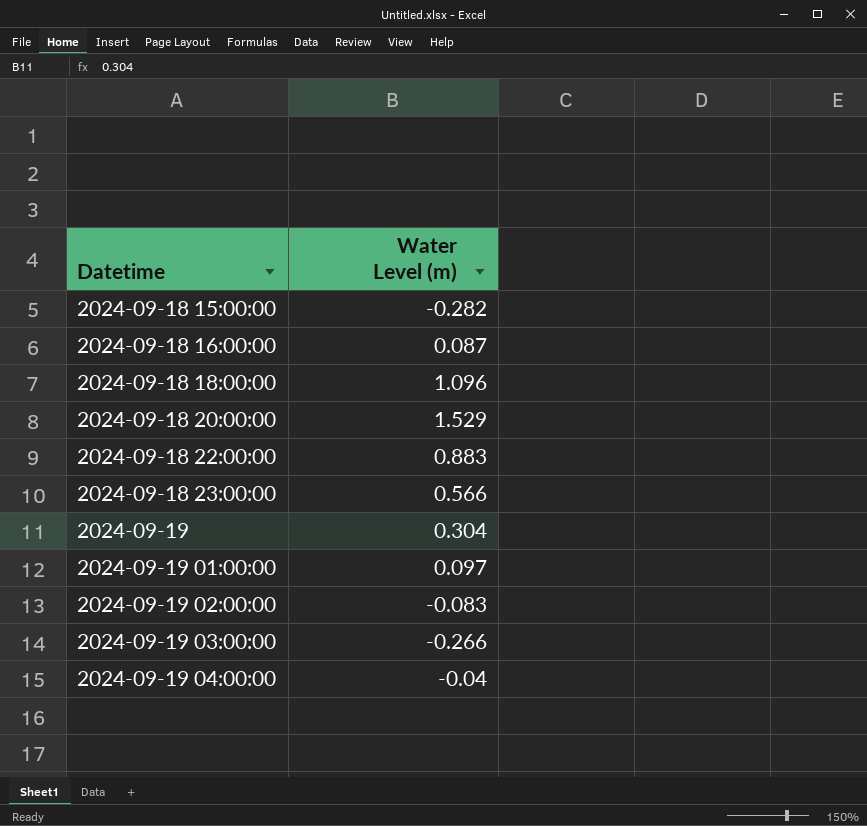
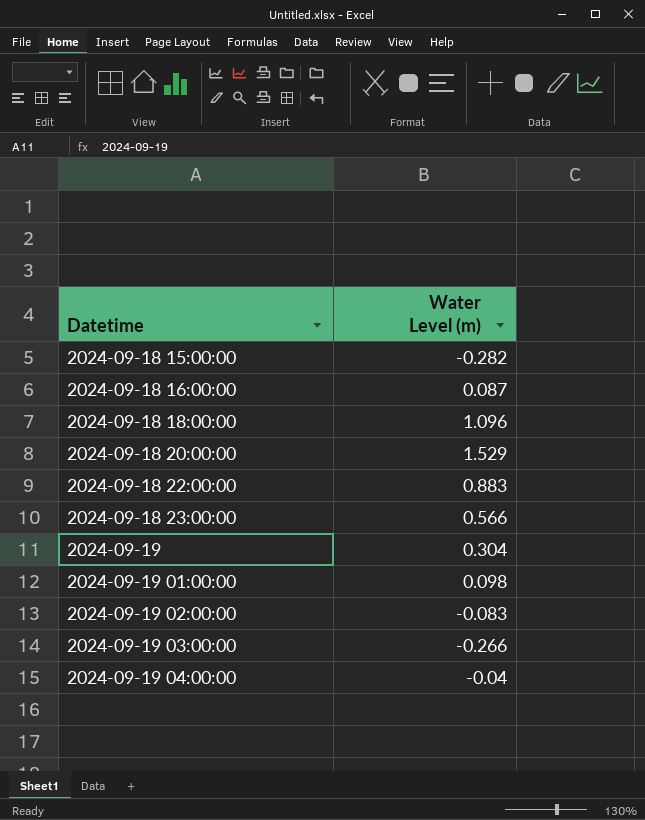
2024-09-19 01:00:00 | Water Level (m): 0.097 -> 0.098

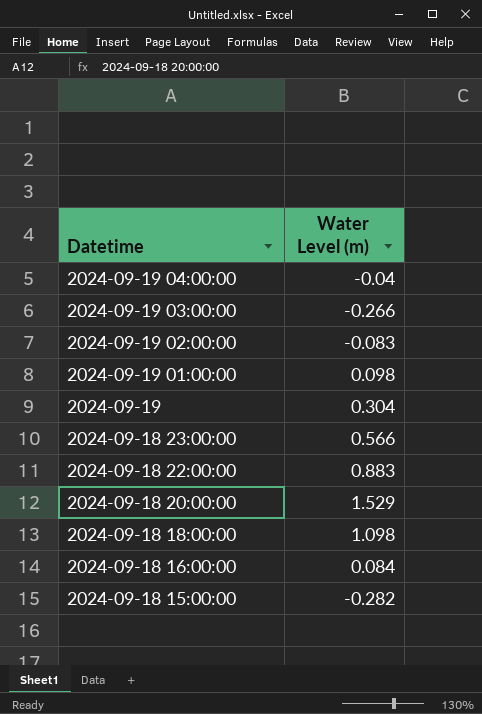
row order: Datetime ascending -> Datetime descending
2024-09-18 18:00:00 | Water Level (m): 1.096 -> 1.098
2024-09-18 16:00:00 | Water Level (m): 0.087 -> 0.084

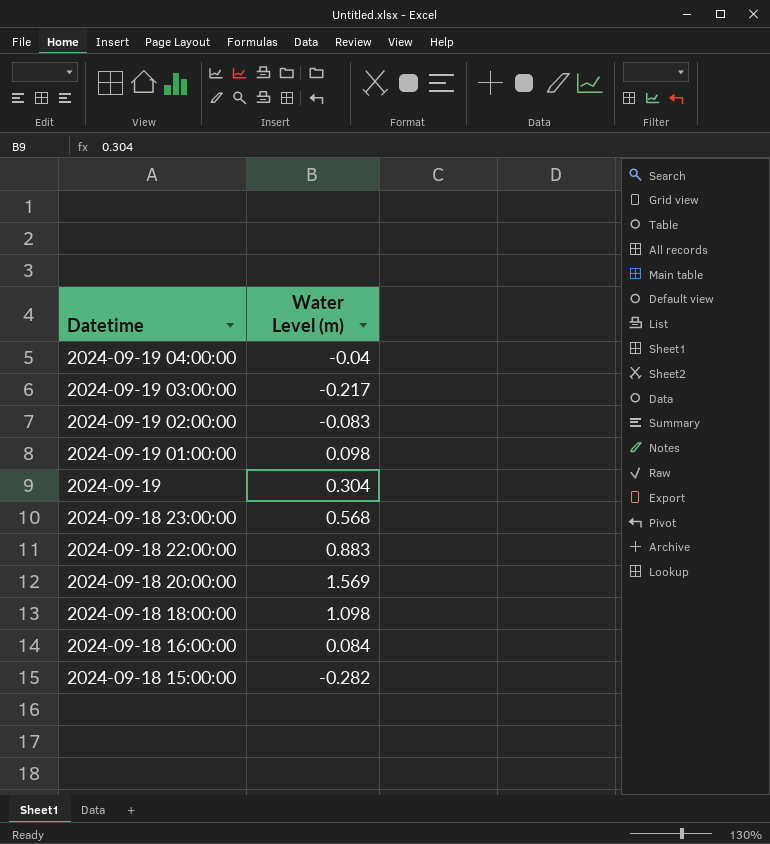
2024-09-19 03:00:00 | Water Level (m): -0.266 -> -0.217
2024-09-18 23:00:00 | Water Level (m): 0.566 -> 0.568
2024-09-18 20:00:00 | Water Level (m): 1.529 -> 1.569

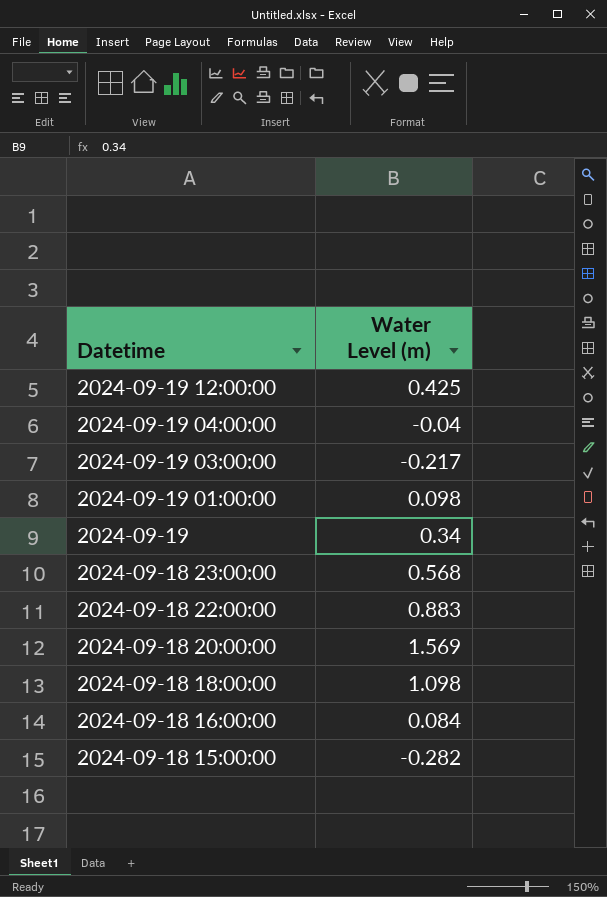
row 2024-09-19 02:00:00: -0.083 -> none
row 2024-09-19 12:00:00: none -> 0.425
2024-09-19 | Water Level (m): 0.304 -> 0.34

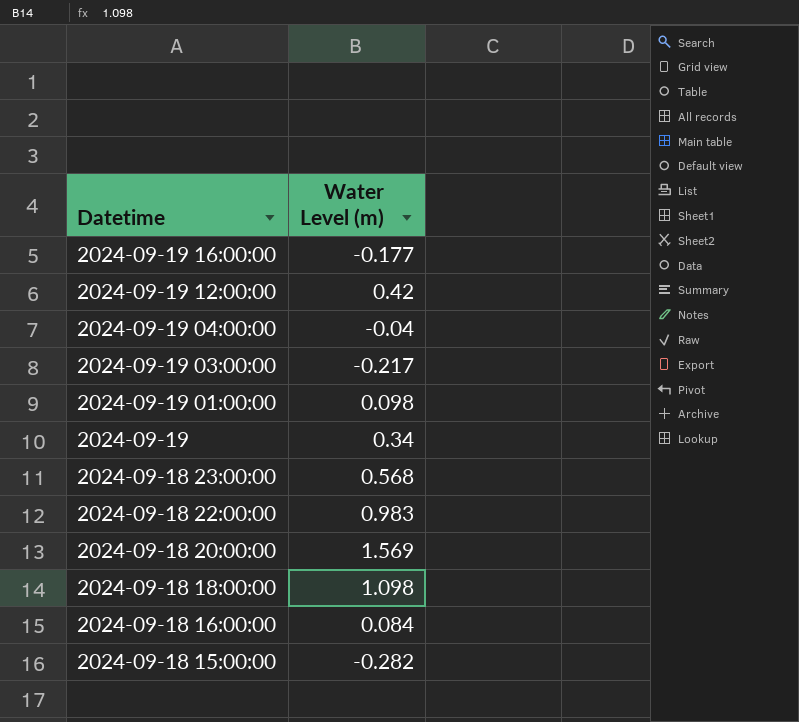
row 2024-09-19 16:00:00: none -> -0.177
2024-09-19 12:00:00 | Water Level (m): 0.425 -> 0.42
2024-09-18 22:00:00 | Water Level (m): 0.883 -> 0.983

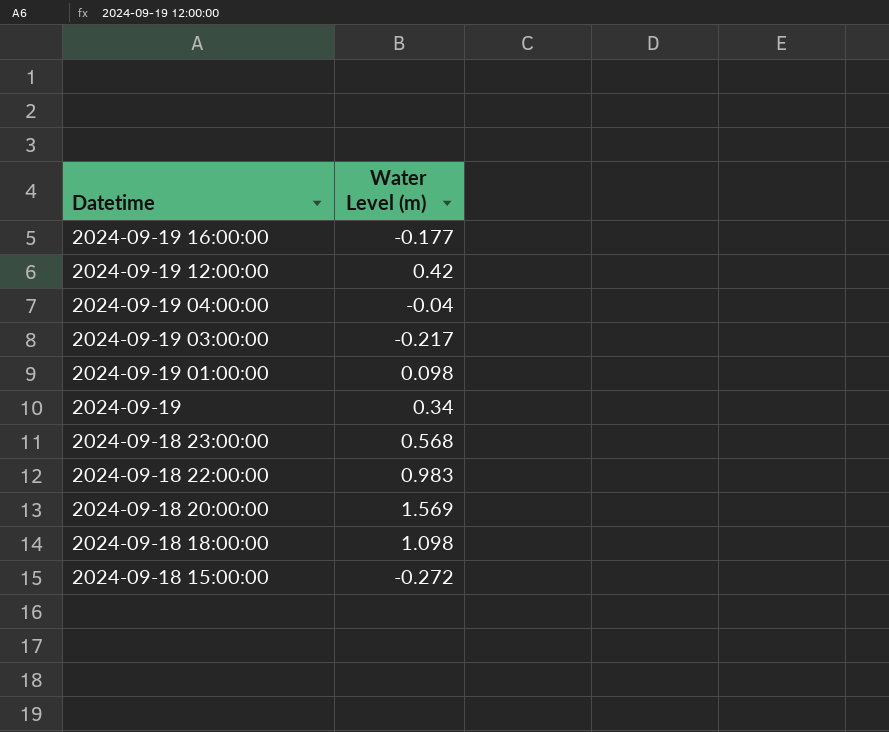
row 2024-09-18 16:00:00: 0.084 -> none
2024-09-18 15:00:00 | Water Level (m): -0.282 -> -0.272

